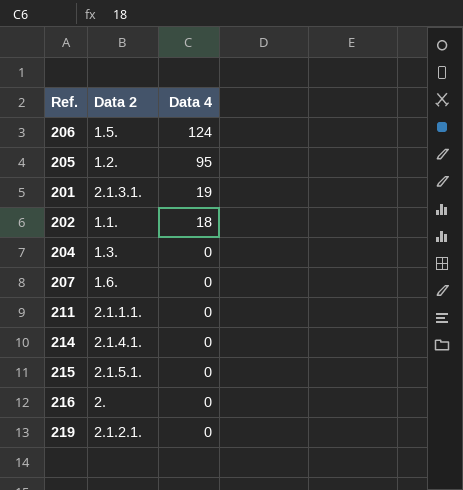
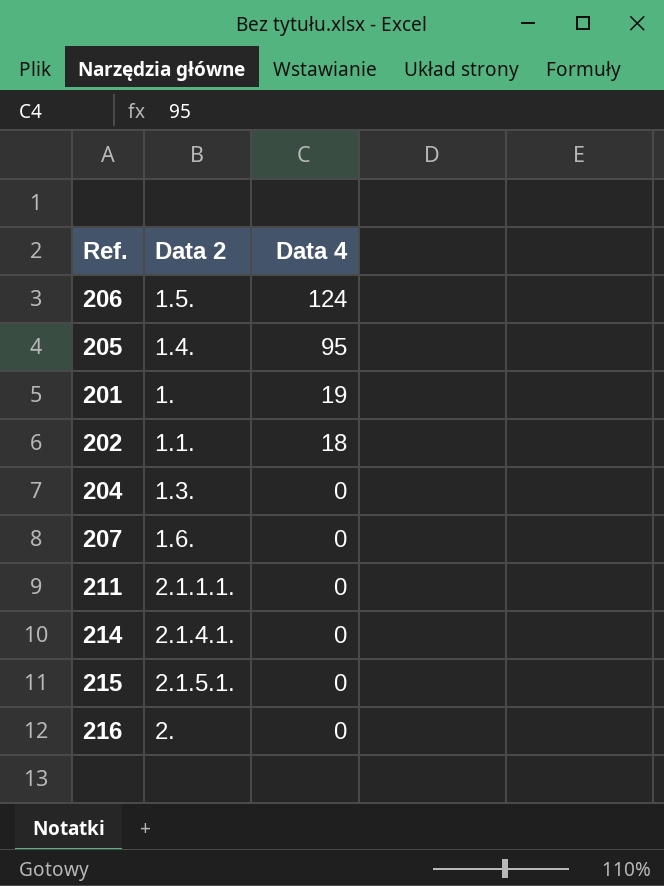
row 219: 2.1.2.1. | 0 -> none
205 | Data 2: 1.2. -> 1.4.
201 | Data 2: 2.1.3.1. -> 1.

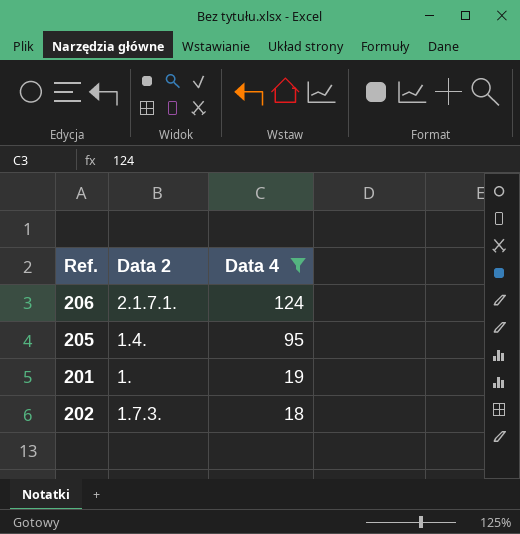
filter: none -> Data 4 != 0
206 | Data 2: 1.5. -> 2.1.7.1.
202 | Data 2: 1.1. -> 1.7.3.

